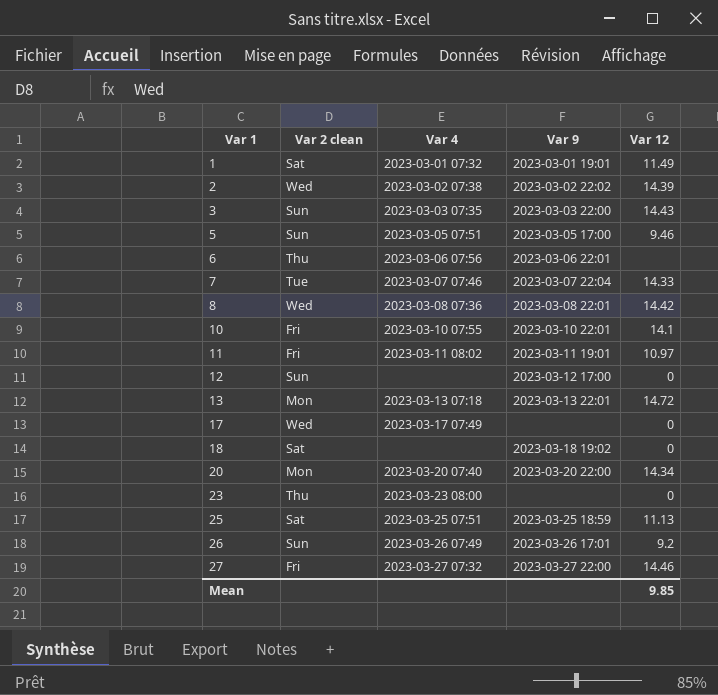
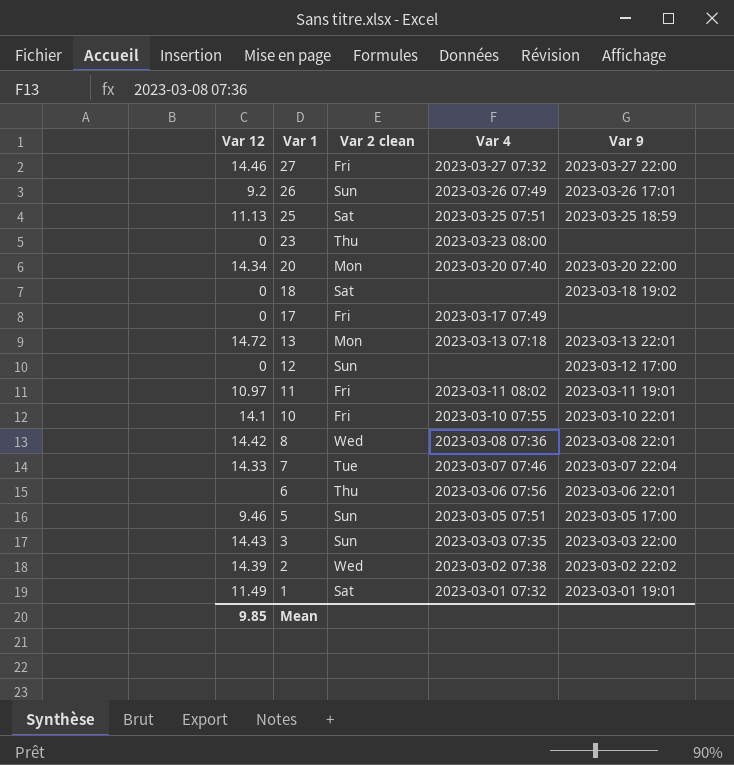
row order: Var 1 ascending -> Var 1 descending
column Var 12 | position: 5 -> 1
17 | Var 2 clean: Wed -> Fri

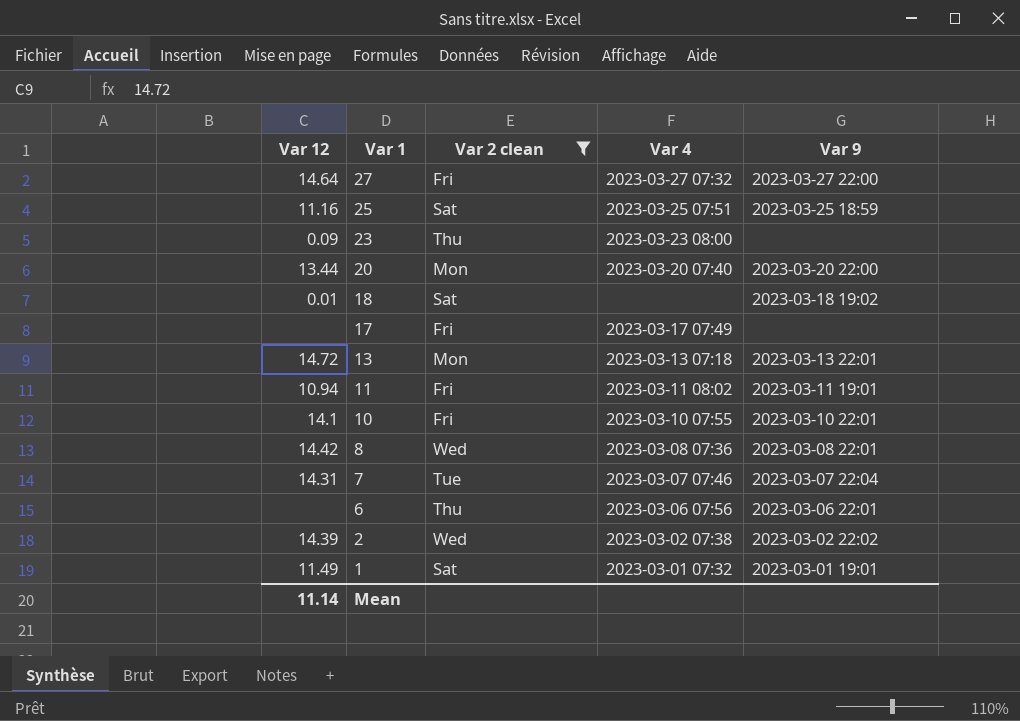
filter: none -> Var 2 clean != Sun
27 | Var 12: 14.46 -> 14.64
25 | Var 12: 11.13 -> 11.16
23 | Var 12: 0 -> 0.09
20 | Var 12: 14.34 -> 13.44
18 | Var 12: 0 -> 0.01
17 | Var 12: 0 -> none
11 | Var 12: 10.97 -> 10.94
7 | Var 12: 14.33 -> 14.31
Mean | Var 12: 9.85 -> 11.14

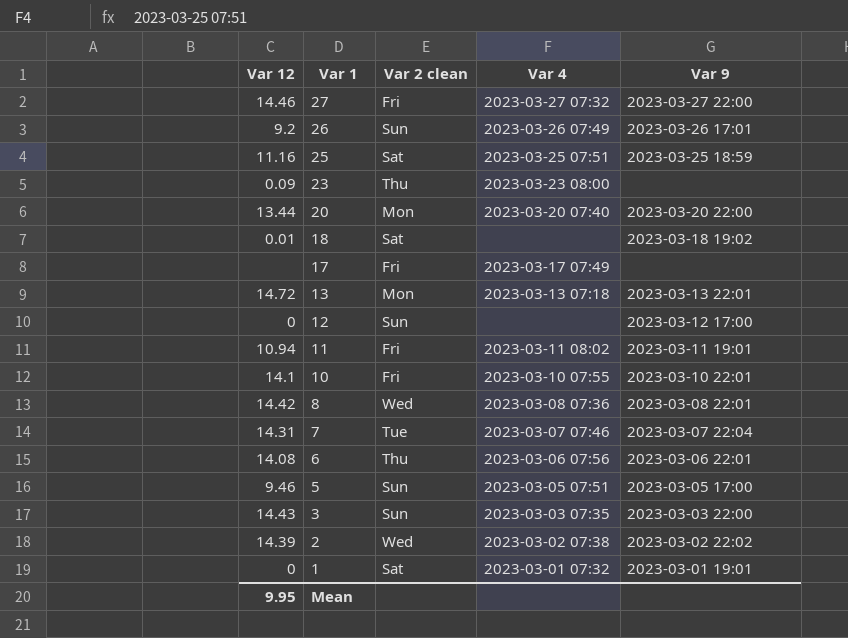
filter: Var 2 clean != Sun -> none
27 | Var 12: 14.64 -> 14.46
6 | Var 12: none -> 14.08
1 | Var 12: 11.49 -> 0
Mean | Var 12: 11.14 -> 9.95

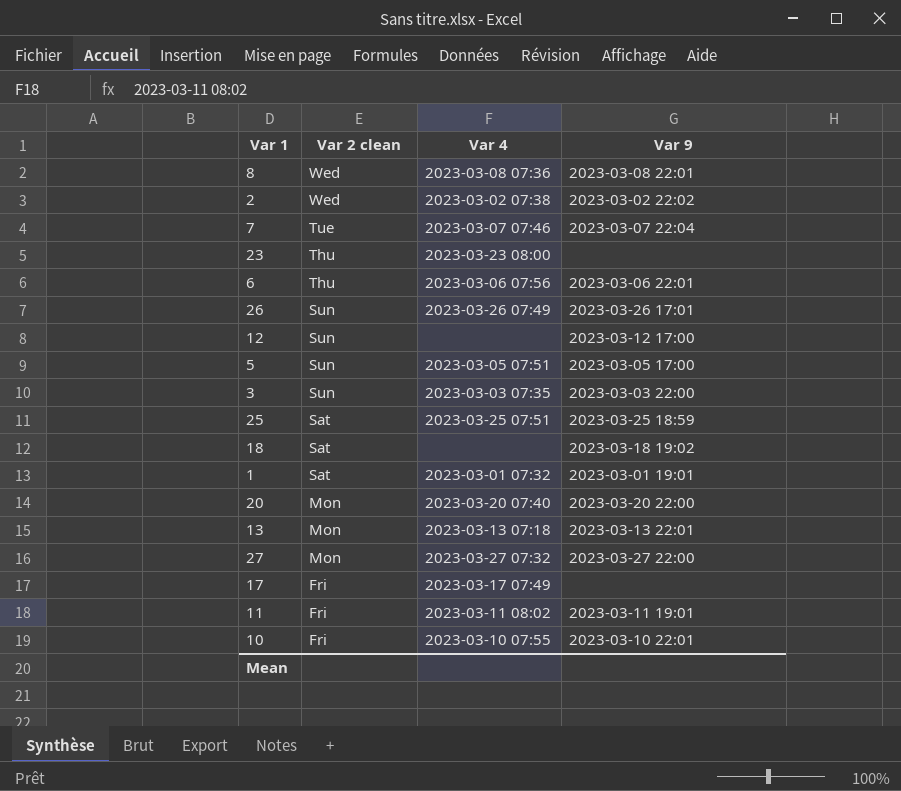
row order: Var 1 descending -> Var 2 clean descending
column Var 12 | position: 1 -> none
27 | Var 2 clean: Fri -> Mon

